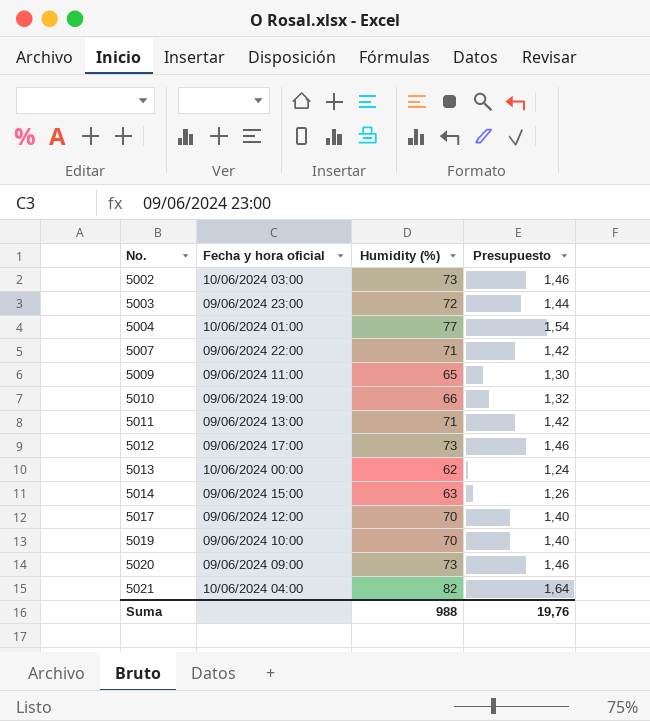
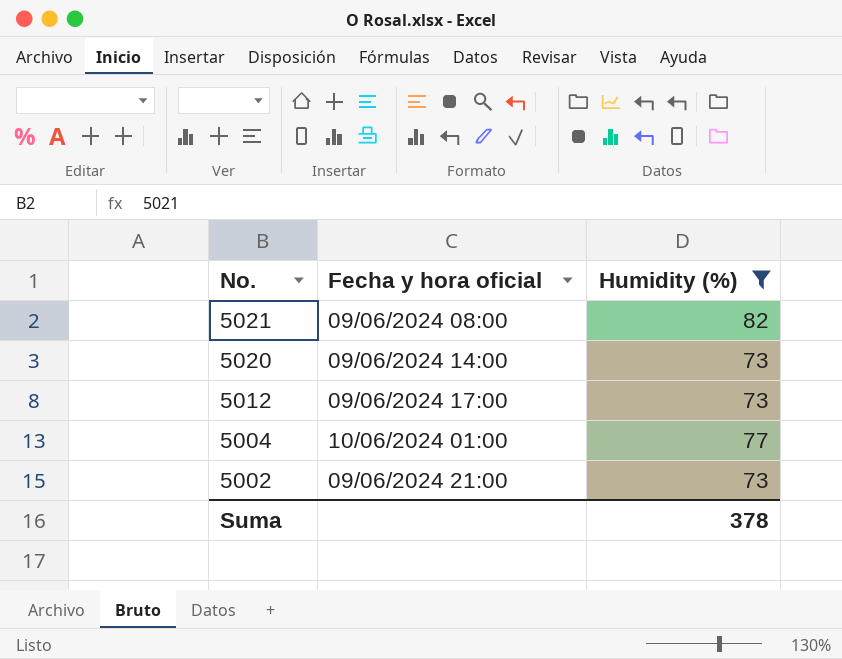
filter: none -> Humidity (%) >= 73
row order: No. ascending -> No. descending
column Presupuesto | formula: [Humidity (%)] * 0,02 -> none
5021 | Fecha y hora oficial: 10/06/2024 04:00 -> 09/06/2024 08:00
5020 | Fecha y hora oficial: 09/06/2024 09:00 -> 09/06/2024 14:00
5002 | Fecha y hora oficial: 10/06/2024 03:00 -> 09/06/2024 21:00
Suma | Humidity (%): 988 -> 378

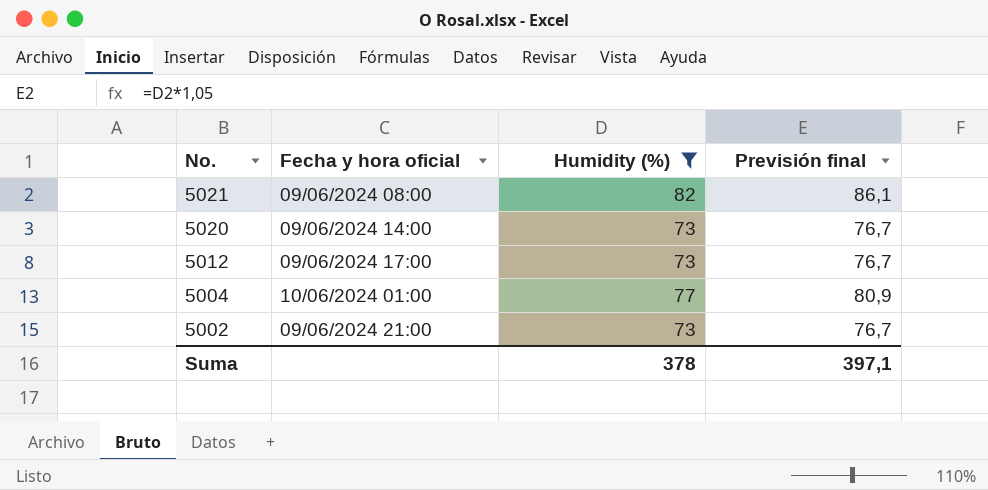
column Previsión final | formula: none -> [Humidity (%)] * 1,05

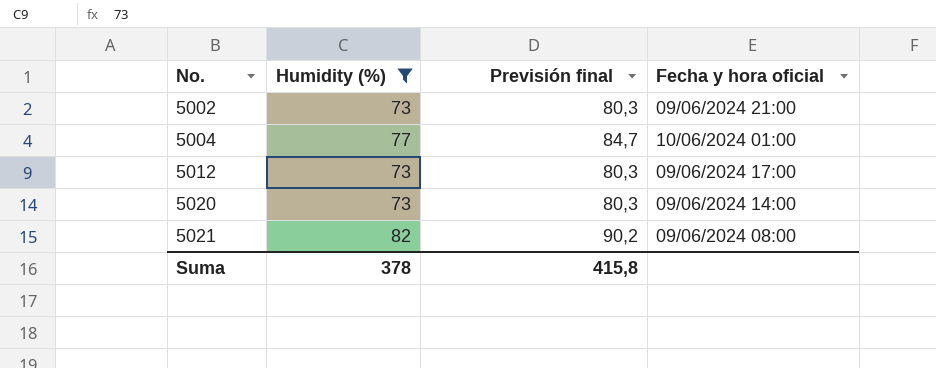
row order: No. descending -> No. ascending
column Previsión final | formula: [Humidity (%)] * 1,05 -> [Humidity (%)] * 1,1
column Fecha y hora oficial | position: 2 -> 4
Suma | Previsión final: 397,1 -> 415,8

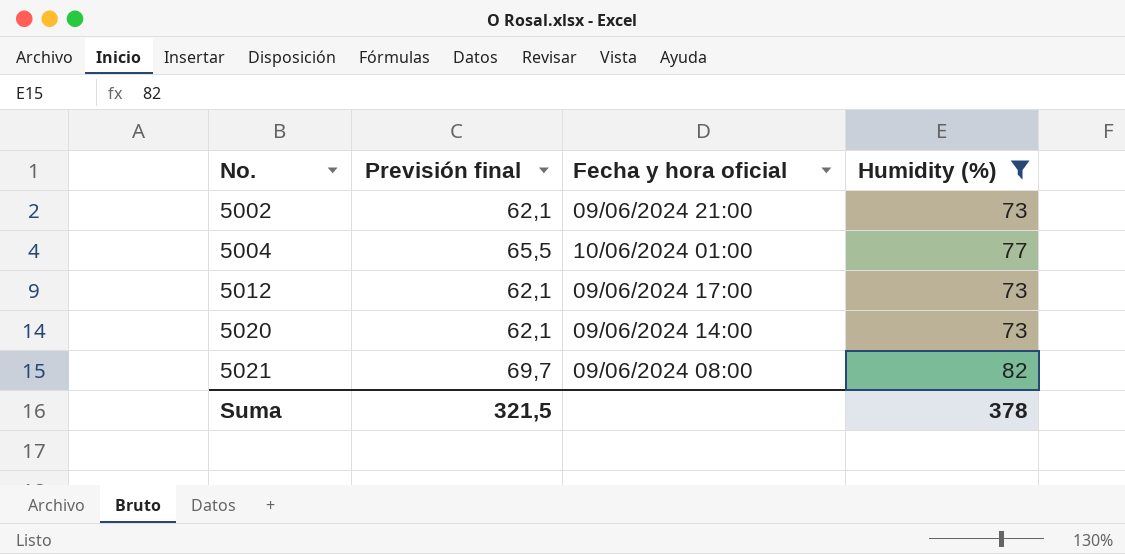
column Previsión final | formula: [Humidity (%)] * 1,1 -> [Humidity (%)] * 0,85
column Humidity (%) | position: 2 -> 4
Suma | Previsión final: 415,8 -> 321,5

